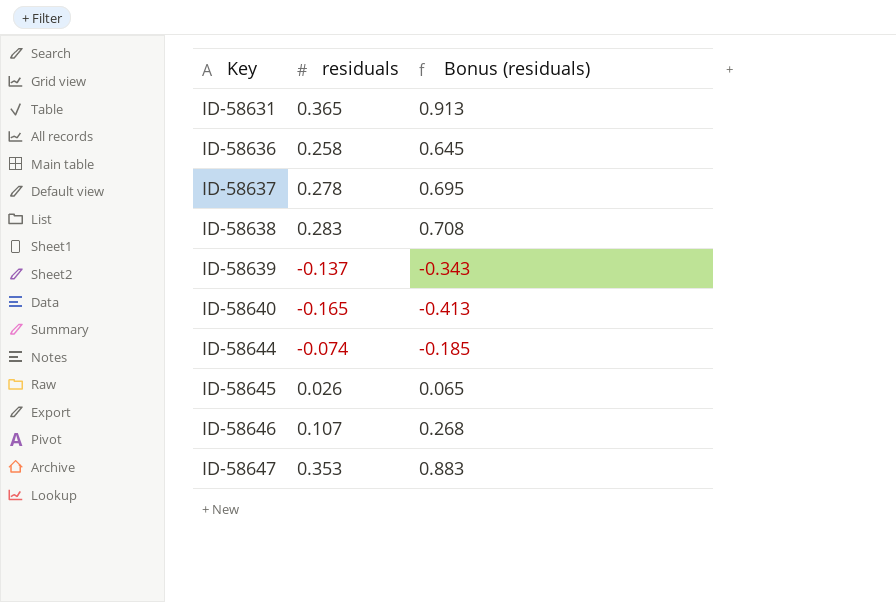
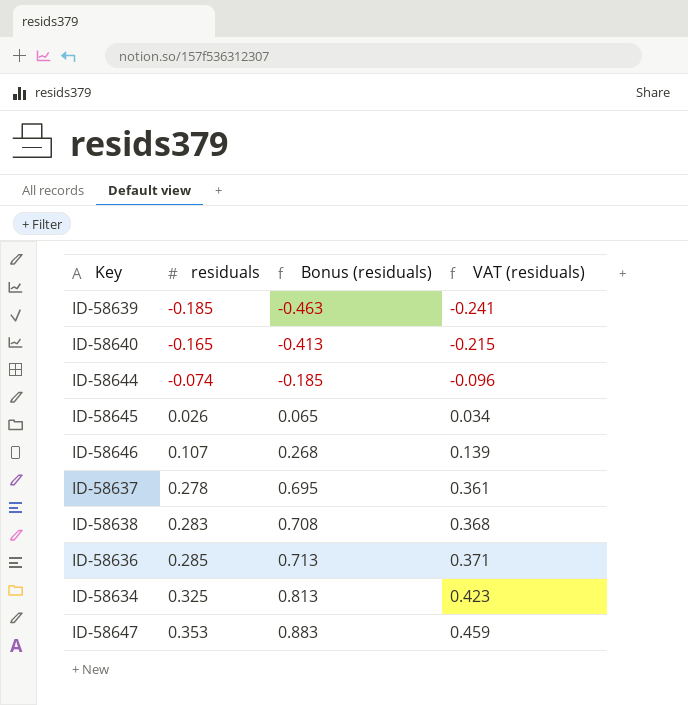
row order: Key ascending -> residuals ascending
column VAT (residuals) | formula: none -> [residuals] * 1.3
row ID-58631: 0.365 | 0.913 -> none
ID-58639 | residuals: -0.137 -> -0.185
ID-58639 | Bonus (residuals): -0.343 -> -0.463
ID-58636 | residuals: 0.258 -> 0.285
ID-58636 | Bonus (residuals): 0.645 -> 0.713
row ID-58634: none -> 0.325 | 0.813 | 0.423

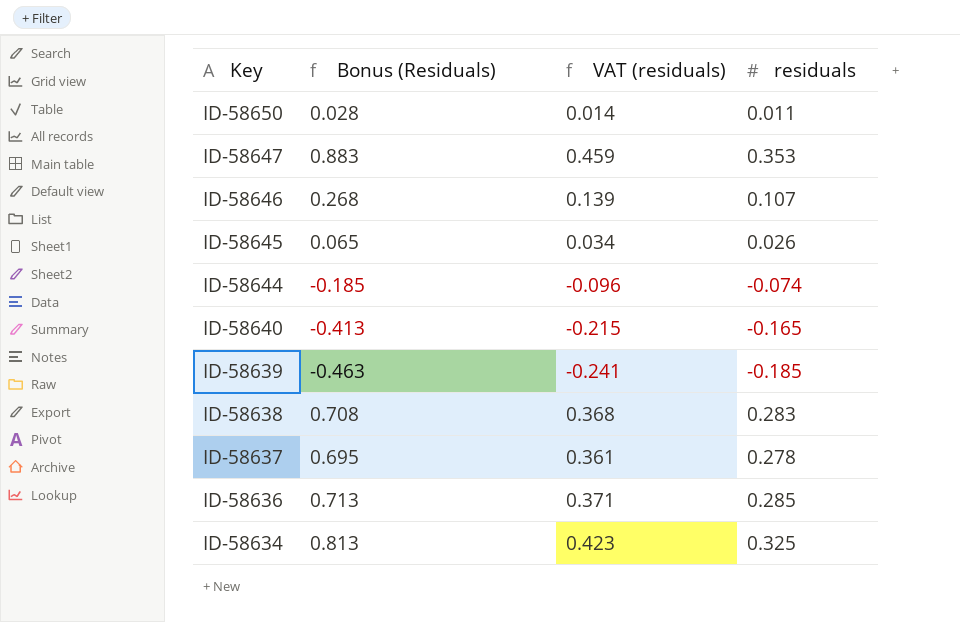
row order: residuals ascending -> Key descending
column name: Bonus (residuals) -> Bonus (Residuals)
column residuals | position: 2 -> 4
row ID-58650: none -> 0.028 | 0.014 | 0.011

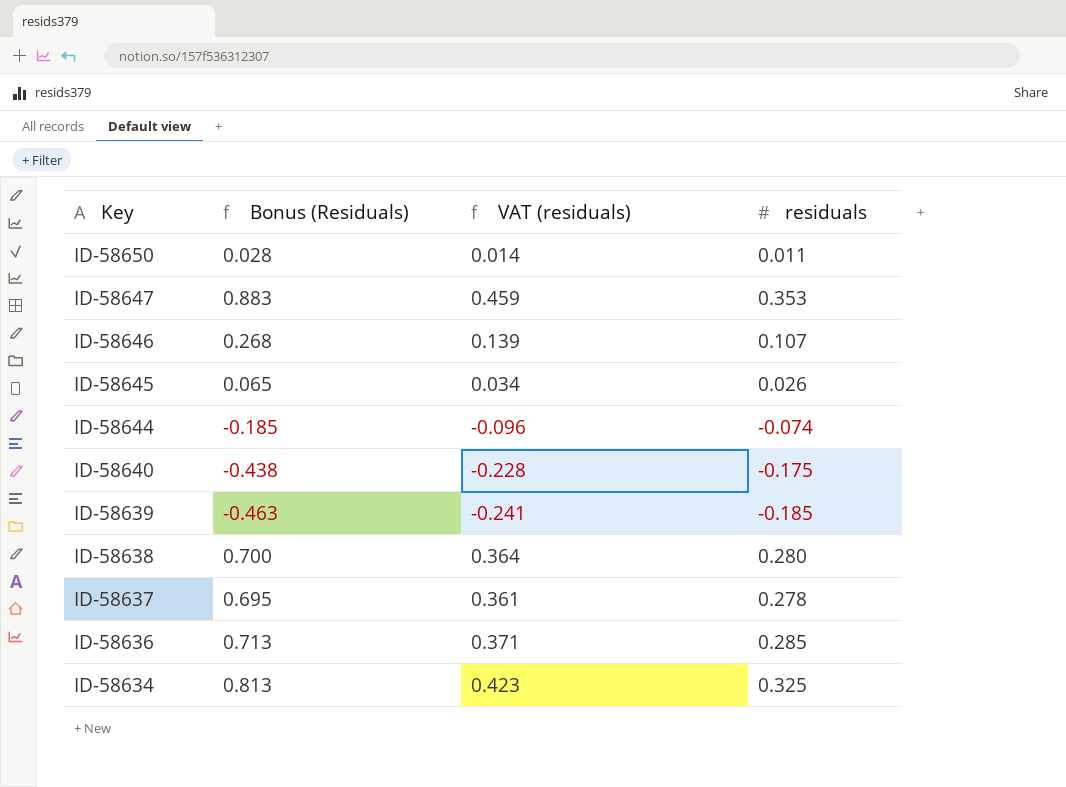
ID-58640 | Bonus (Residuals): -0.413 -> -0.438
ID-58640 | VAT (residuals): -0.215 -> -0.228
ID-58640 | residuals: -0.165 -> -0.175
ID-58638 | Bonus (Residuals): 0.708 -> 0.700
ID-58638 | VAT (residuals): 0.368 -> 0.364
ID-58638 | residuals: 0.283 -> 0.280

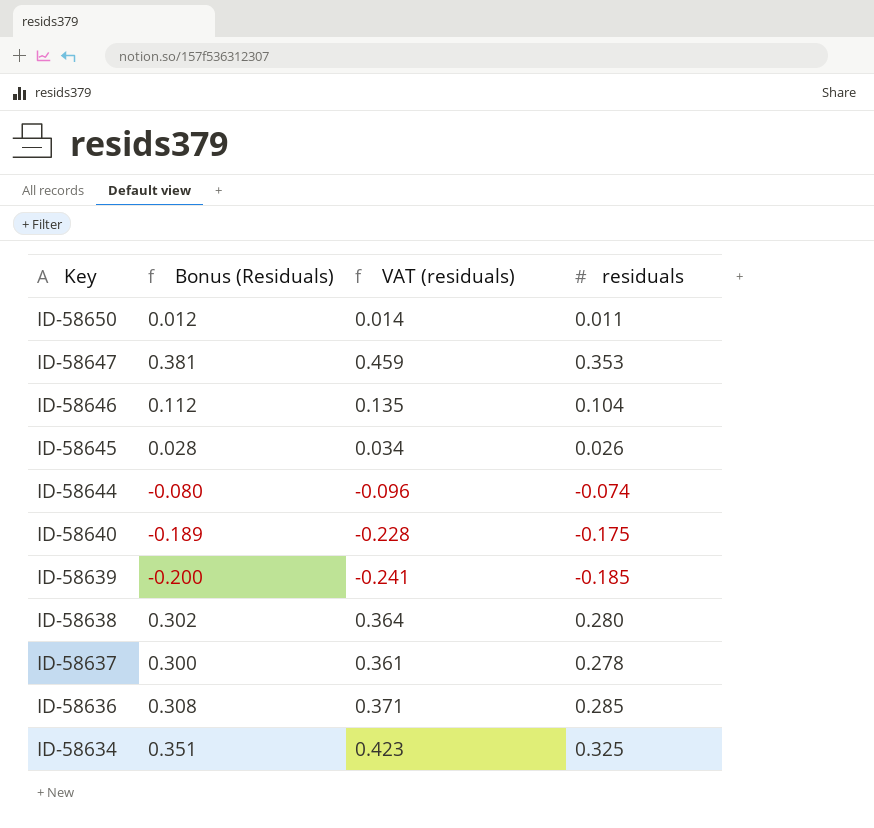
column Bonus (Residuals) | formula: [residuals] * 2.5 -> [residuals] * 1.08
ID-58646 | VAT (residuals): 0.139 -> 0.135
ID-58646 | residuals: 0.107 -> 0.104

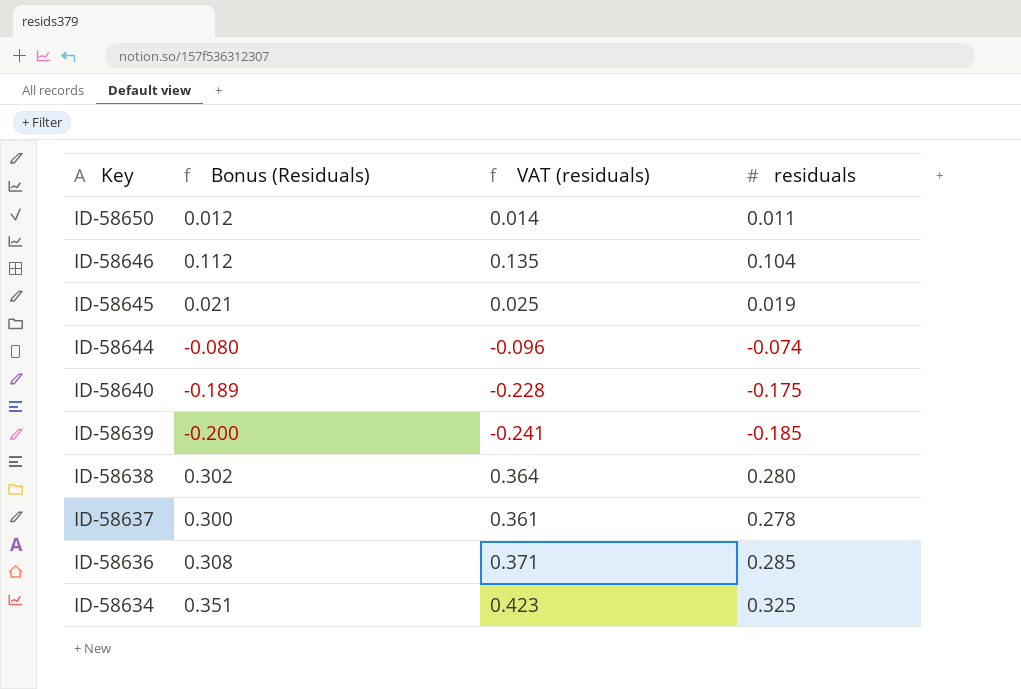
row ID-58647: 0.381 | 0.459 | 0.353 -> none
ID-58645 | Bonus (Residuals): 0.028 -> 0.021
ID-58645 | VAT (residuals): 0.034 -> 0.025
ID-58645 | residuals: 0.026 -> 0.019

